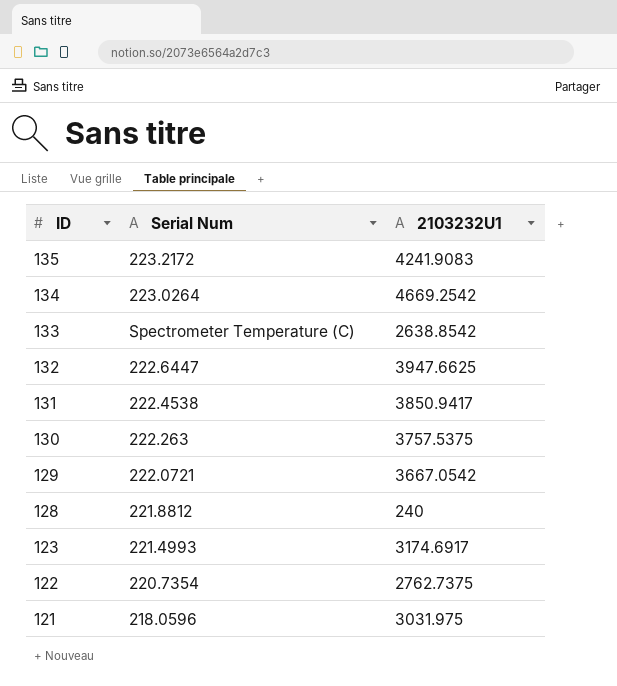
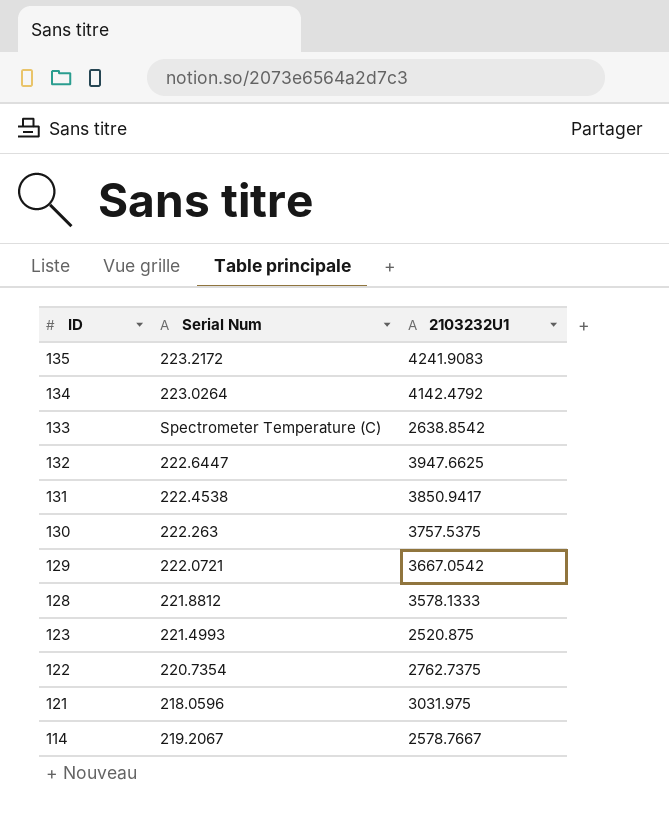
134 | 2103232U1: 4669.2542 -> 4142.4792
128 | 2103232U1: 240 -> 3578.1333
123 | 2103232U1: 3174.6917 -> 2520.875
row 114: none -> 219.2067 | 2578.7667

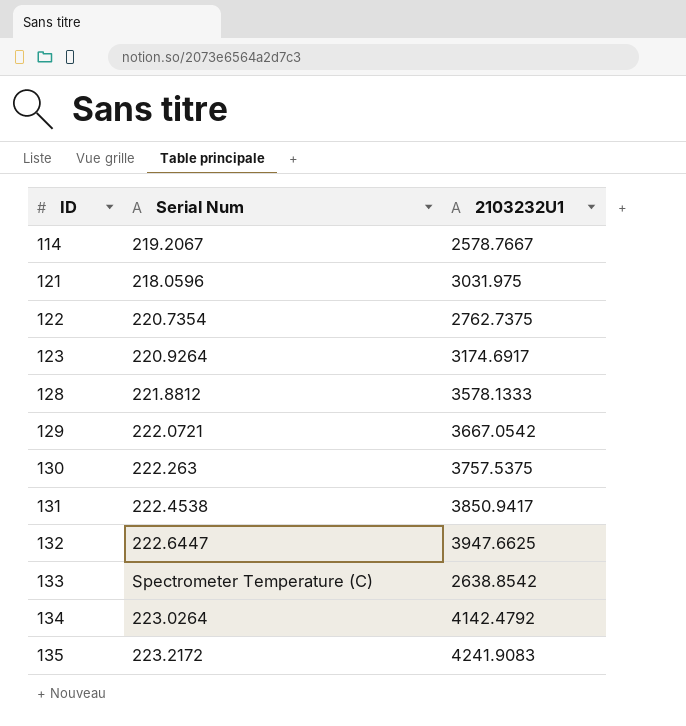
row order: ID descending -> ID ascending
123 | Serial Num: 221.4993 -> 220.9264
123 | 2103232U1: 2520.875 -> 3174.6917

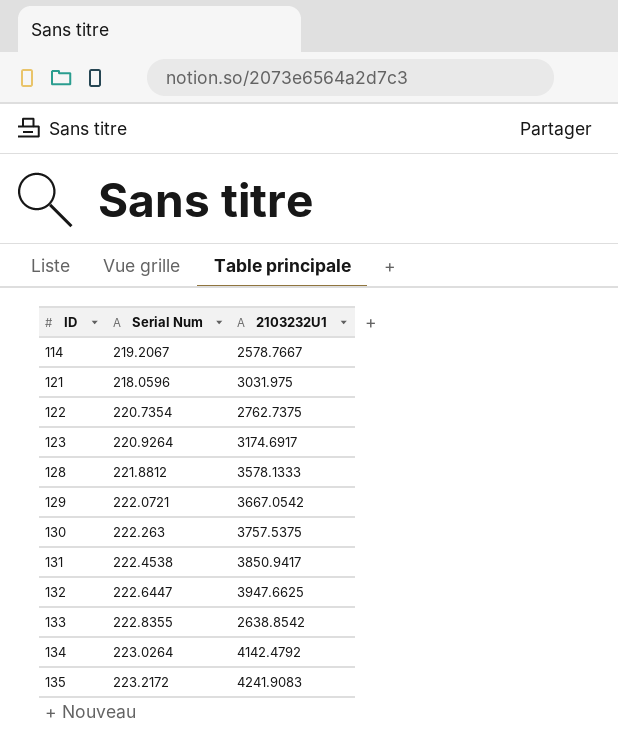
133 | Serial Num: Spectrometer Temperature (C) -> 222.8355

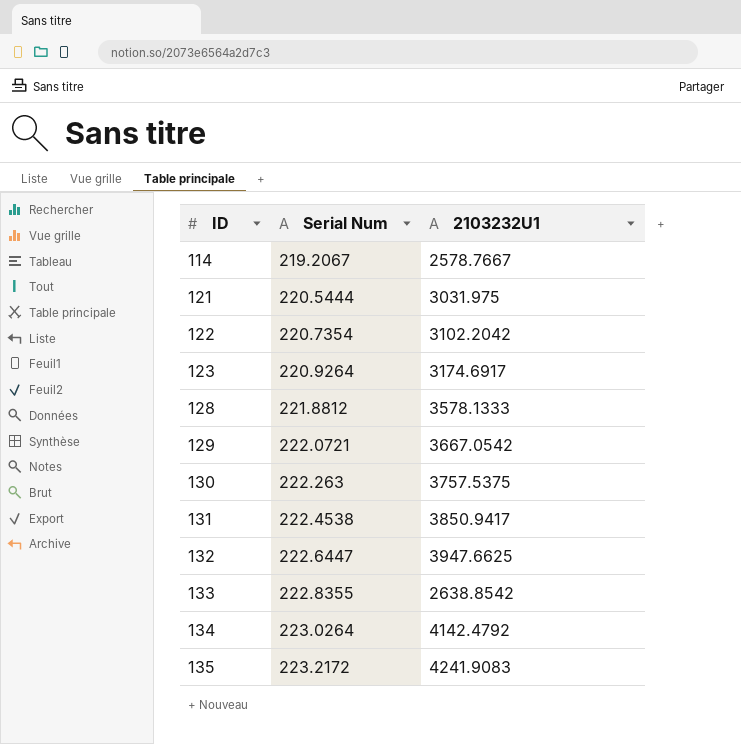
121 | Serial Num: 218.0596 -> 220.5444
122 | 2103232U1: 2762.7375 -> 3102.2042

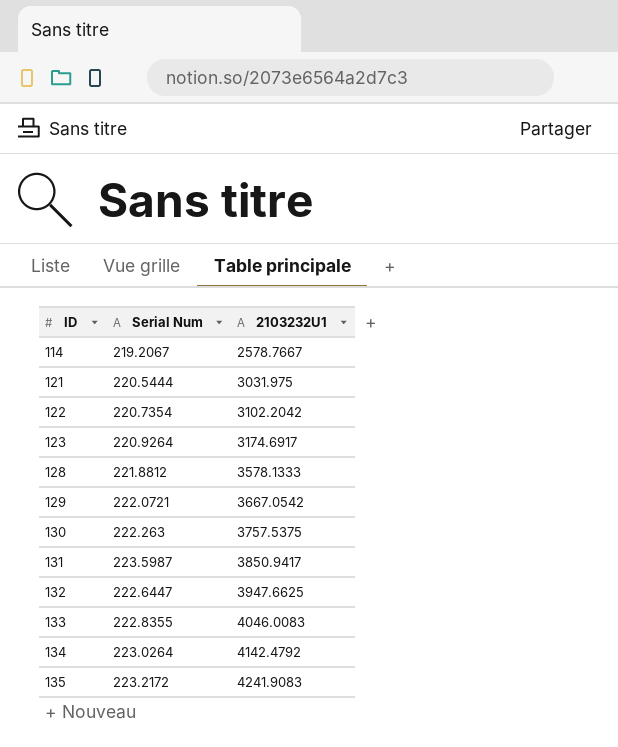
131 | Serial Num: 222.4538 -> 223.5987
133 | 2103232U1: 2638.8542 -> 4046.0083

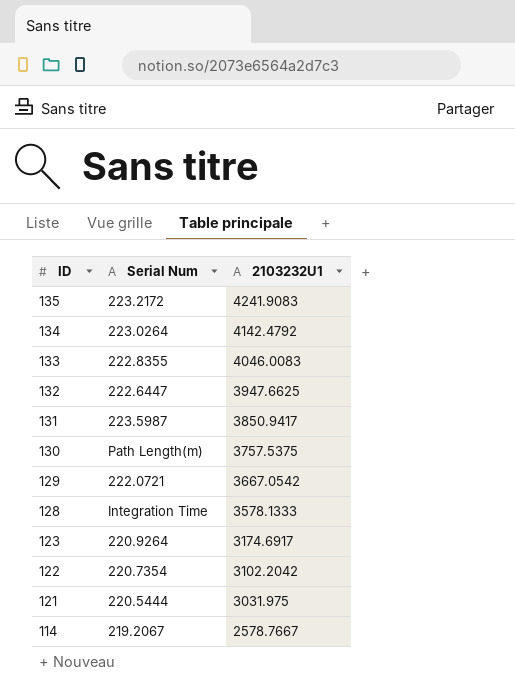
row order: ID ascending -> ID descending
130 | Serial Num: 222.263 -> Path Length(m)
128 | Serial Num: 221.8812 -> Integration Time

